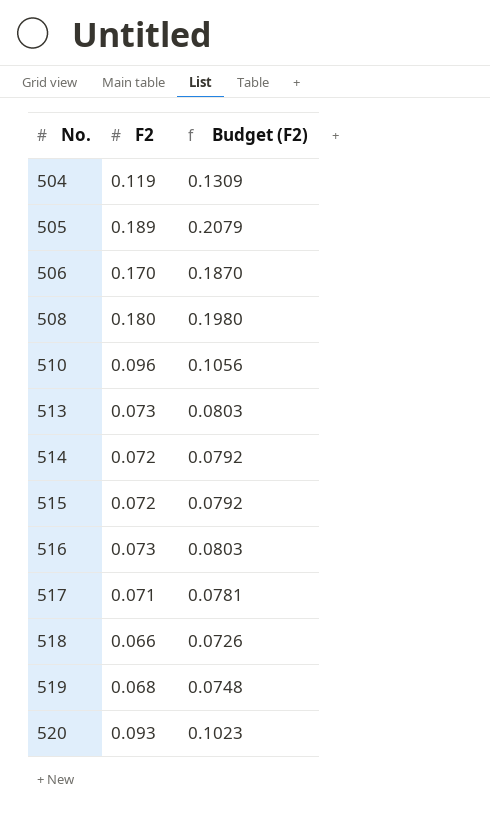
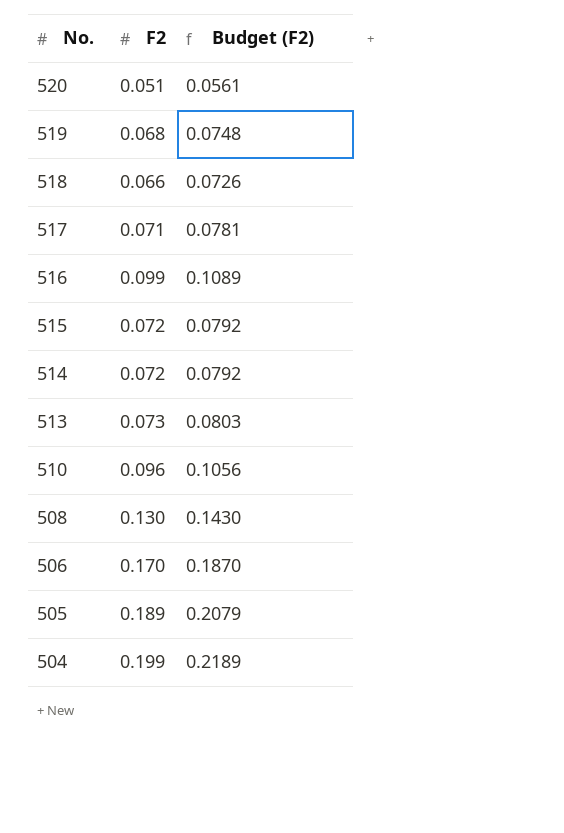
row order: No. ascending -> No. descending
520 | F2: 0.093 -> 0.051
520 | Budget (F2): 0.1023 -> 0.0561
516 | F2: 0.073 -> 0.099
516 | Budget (F2): 0.0803 -> 0.1089
508 | F2: 0.180 -> 0.130
508 | Budget (F2): 0.1980 -> 0.1430
504 | F2: 0.119 -> 0.199
504 | Budget (F2): 0.1309 -> 0.2189

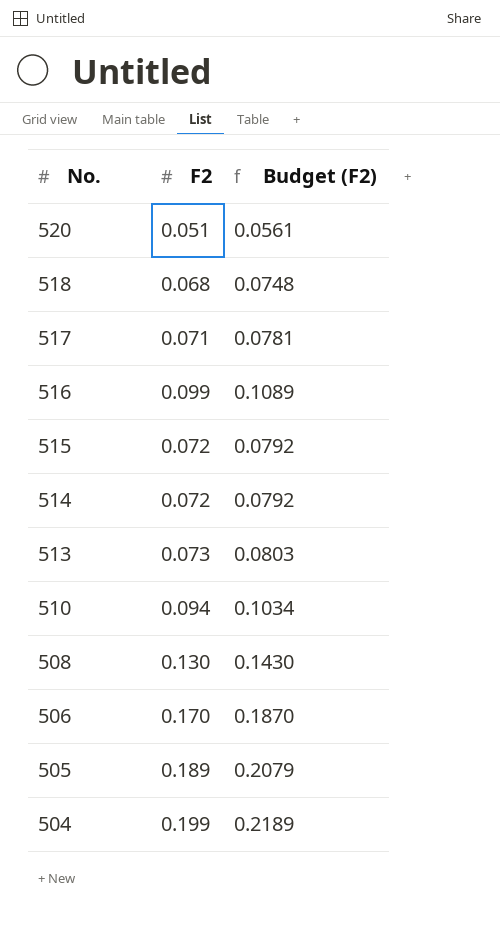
row 519: 0.068 | 0.0748 -> none
518 | F2: 0.066 -> 0.068
518 | Budget (F2): 0.0726 -> 0.0748
510 | F2: 0.096 -> 0.094
510 | Budget (F2): 0.1056 -> 0.1034

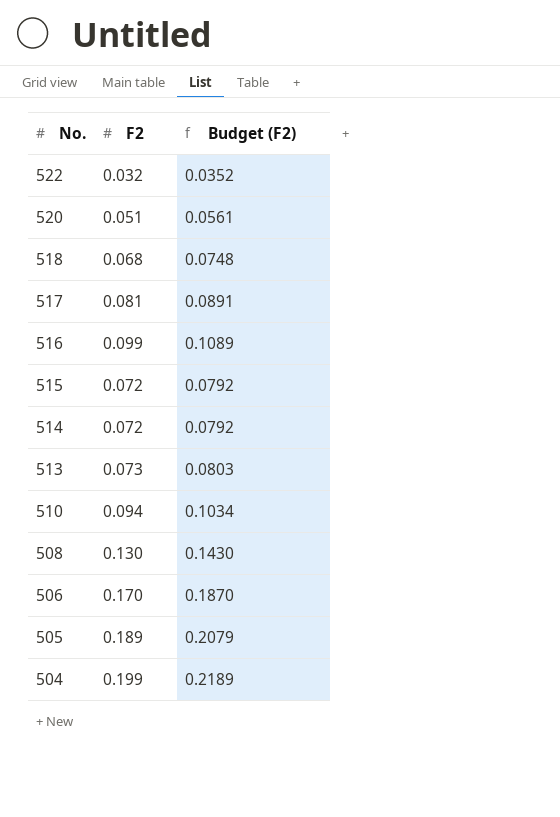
row 522: none -> 0.032 | 0.0352
517 | F2: 0.071 -> 0.081
517 | Budget (F2): 0.0781 -> 0.0891

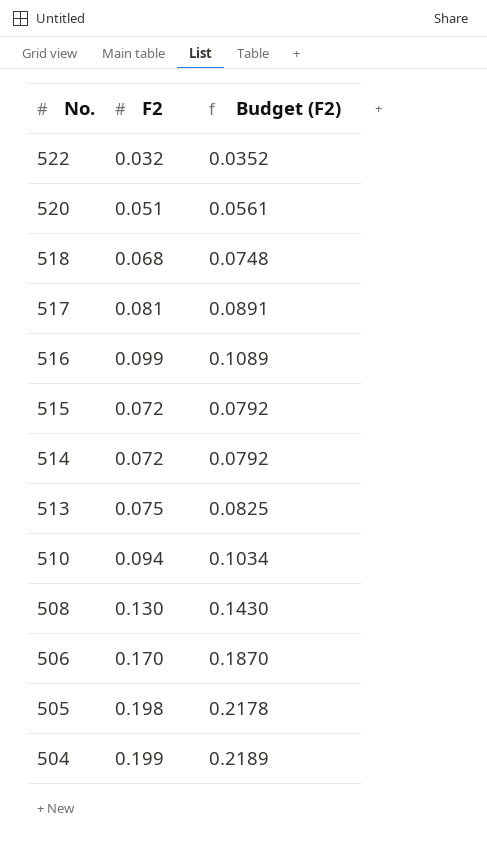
513 | F2: 0.073 -> 0.075
513 | Budget (F2): 0.0803 -> 0.0825
505 | F2: 0.189 -> 0.198
505 | Budget (F2): 0.2079 -> 0.2178

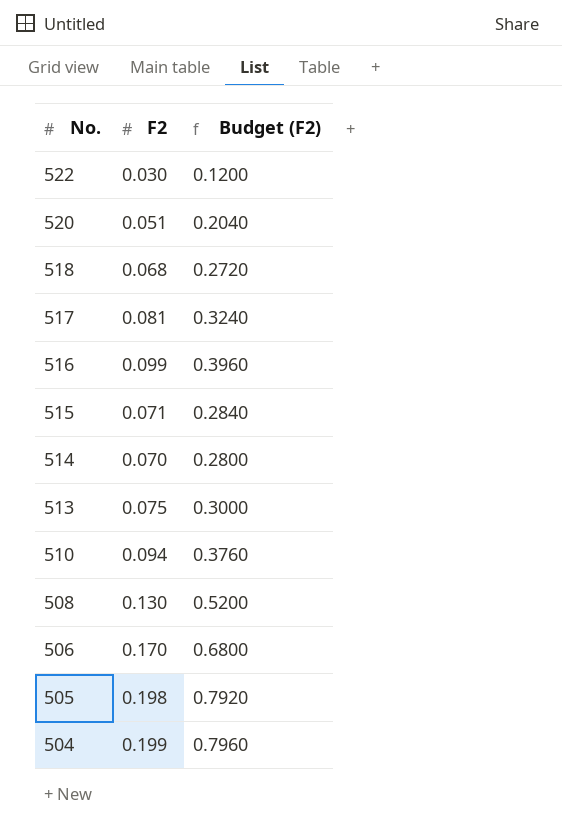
column Budget (F2) | formula: [F2] * 1.1 -> [F2] * 4
522 | F2: 0.032 -> 0.030
515 | F2: 0.072 -> 0.071
514 | F2: 0.072 -> 0.070

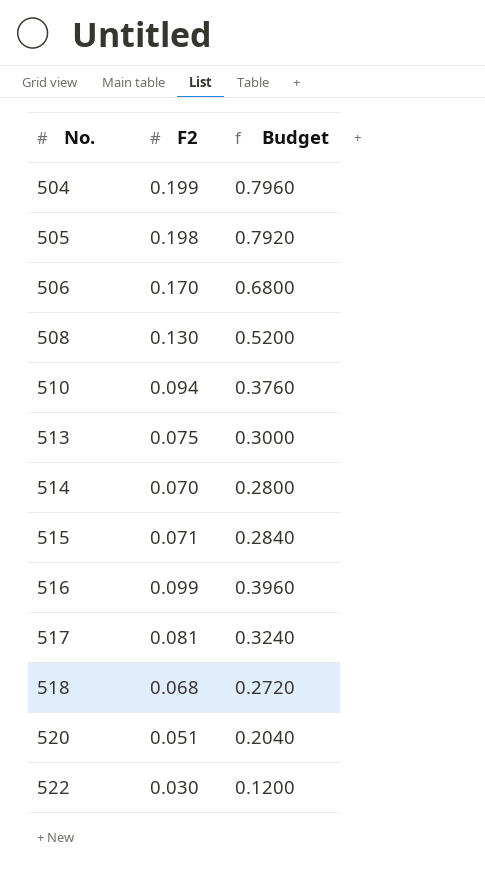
row order: No. descending -> No. ascending
column name: Budget (F2) -> Budget

